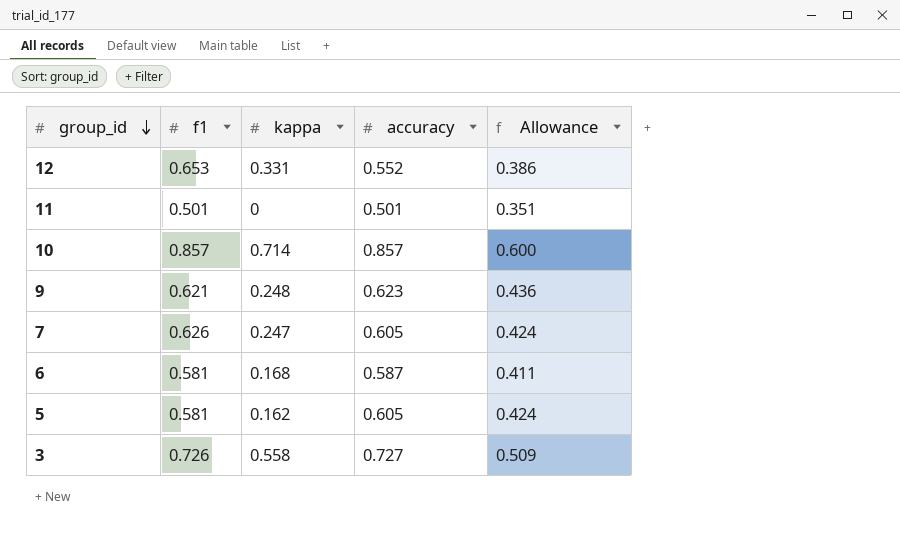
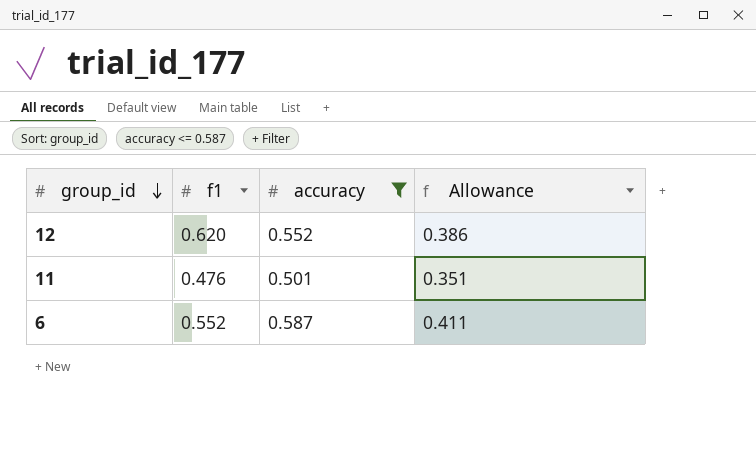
filter: none -> accuracy <= 0.587
column kappa | position: 3 -> none
12 | f1: 0.653 -> 0.620
11 | f1: 0.501 -> 0.476
6 | f1: 0.581 -> 0.552

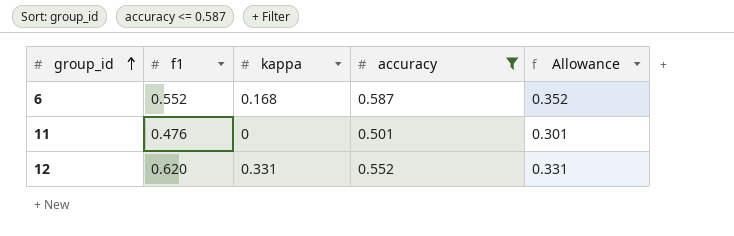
row order: group_id descending -> group_id ascending
column kappa | position: none -> 3
column Allowance | formula: [accuracy] * 0.7 -> [accuracy] * 0.6

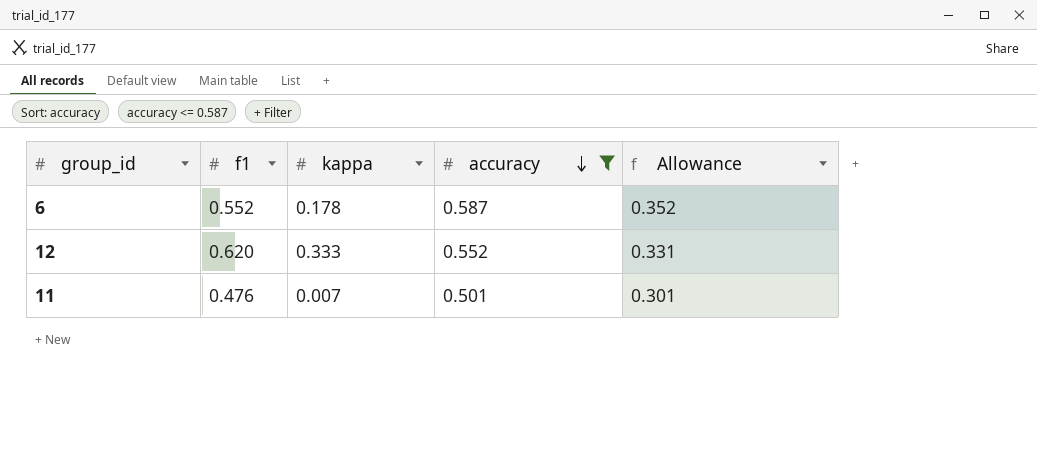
row order: group_id ascending -> accuracy descending
6 | kappa: 0.168 -> 0.178
12 | kappa: 0.331 -> 0.333
11 | kappa: 0 -> 0.007

